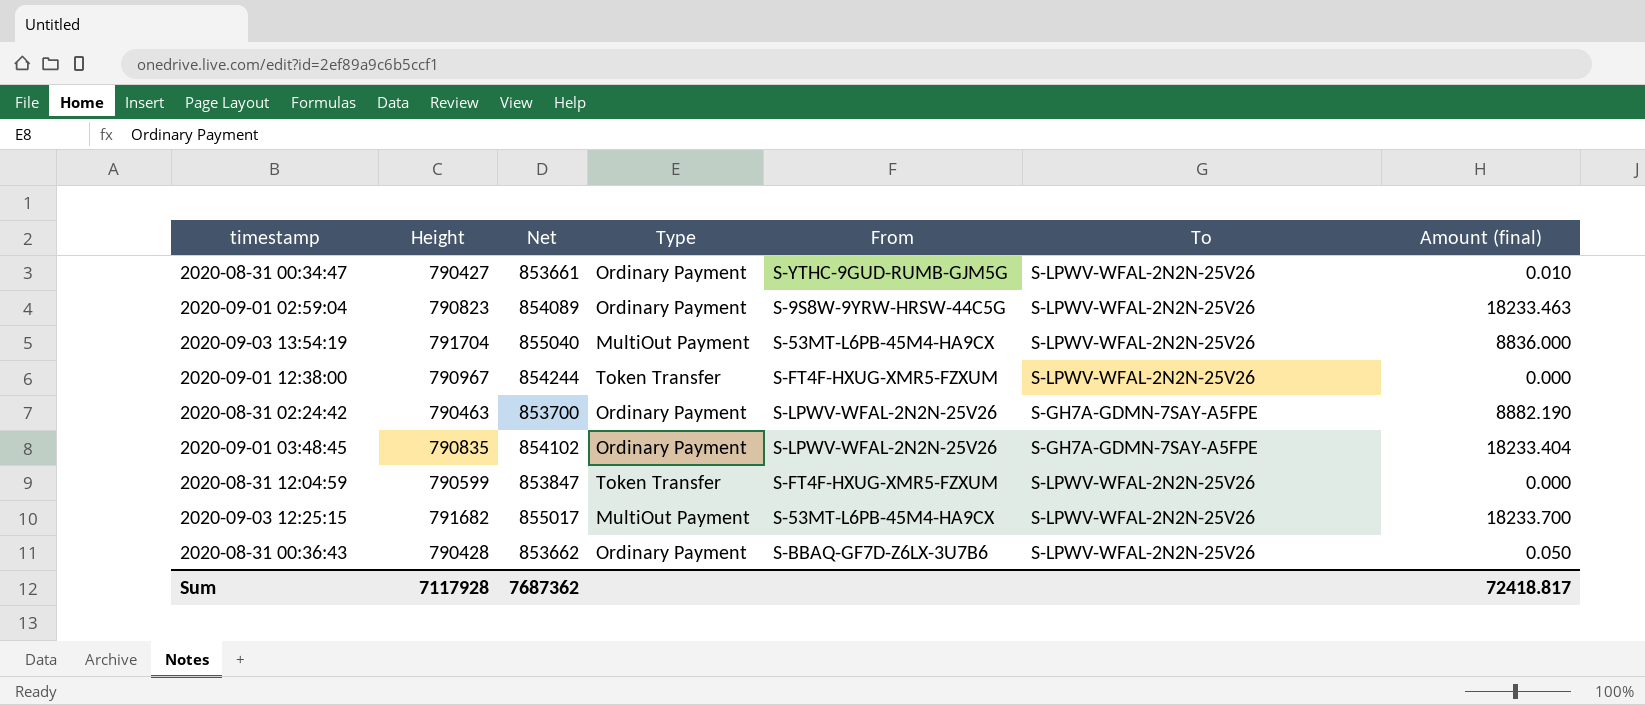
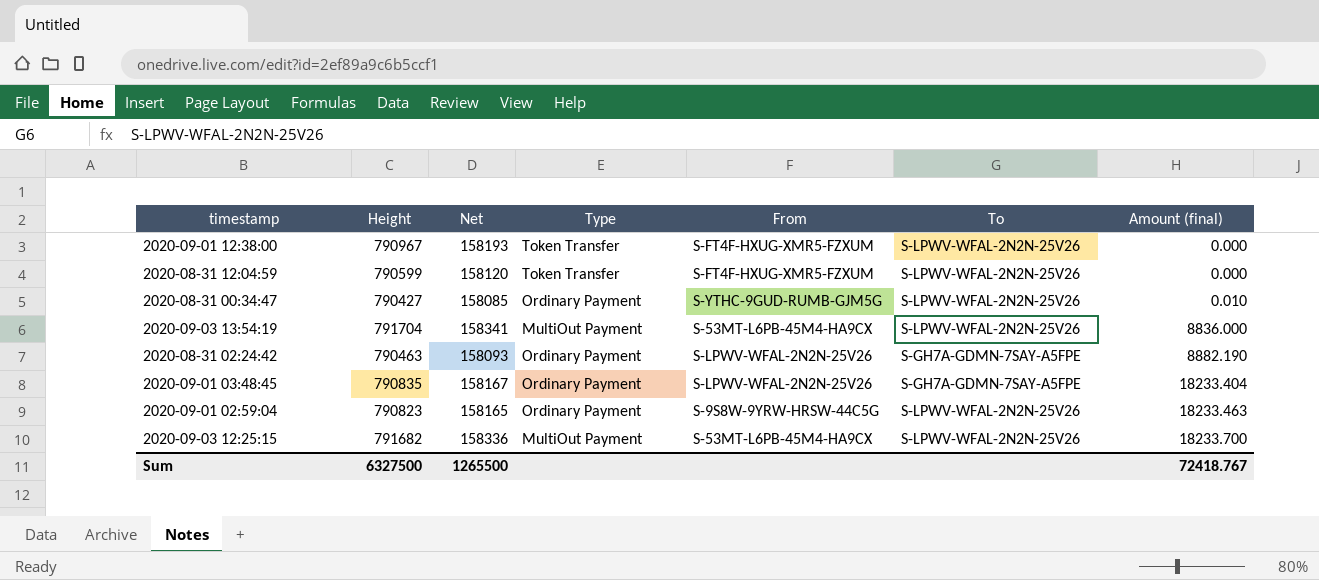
row order: none -> Amount (final) ascending
column Net | formula: [Height] * 1.08 -> [Height] * 0.2
row 2020-08-31 00:36:43: 790428 | 853662 | Ordinary Payment | S-BBAQ-GF7D-Z6LX-3U7B6 | S-LPWV-WFAL-2N2N-25V26 | 0.050 -> none
Sum | Height: 7117928 -> 6327500
Sum | Net: 7687362 -> 1265500
Sum | Amount (final): 72418.817 -> 72418.767

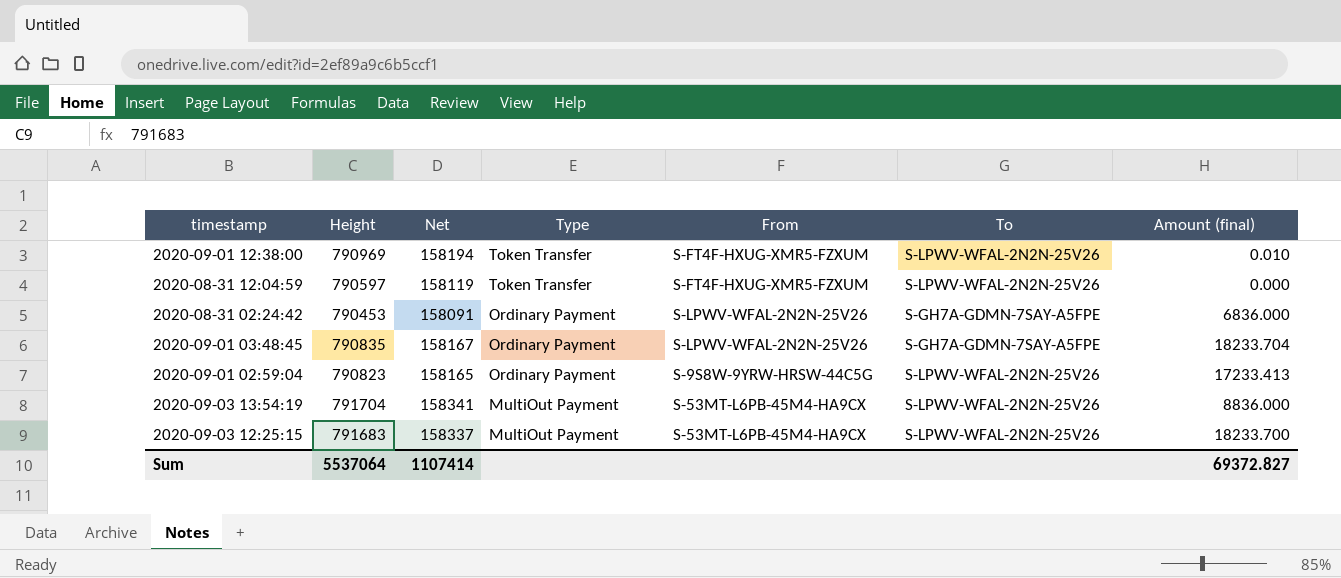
row order: Amount (final) ascending -> Type descending
row 2020-08-31 00:34:47: 790427 | 158085 | Ordinary Payment | S-YTHC-9GUD-RUMB-GJM5G | S-LPWV-WFAL-2N2N-25V26 | 0.010 -> none
2020-09-01 12:38:00 | Height: 790967 -> 790969
2020-09-01 12:38:00 | Net: 158193 -> 158194
2020-09-01 12:38:00 | Amount (final): 0.000 -> 0.010
2020-08-31 12:04:59 | Height: 790599 -> 790597
2020-08-31 12:04:59 | Net: 158120 -> 158119
2020-08-31 02:24:42 | Height: 790463 -> 790453
2020-08-31 02:24:42 | Net: 158093 -> 158091
2020-08-31 02:24:42 | Amount (final): 8882.190 -> 6836.000
2020-09-01 03:48:45 | Amount (final): 18233.404 -> 18233.704
2020-09-01 02:59:04 | Amount (final): 18233.463 -> 17233.413
2020-09-03 12:25:15 | Height: 791682 -> 791683
2020-09-03 12:25:15 | Net: 158336 -> 158337
Sum | Height: 6327500 -> 5537064
Sum | Net: 1265500 -> 1107414
Sum | Amount (final): 72418.767 -> 69372.827

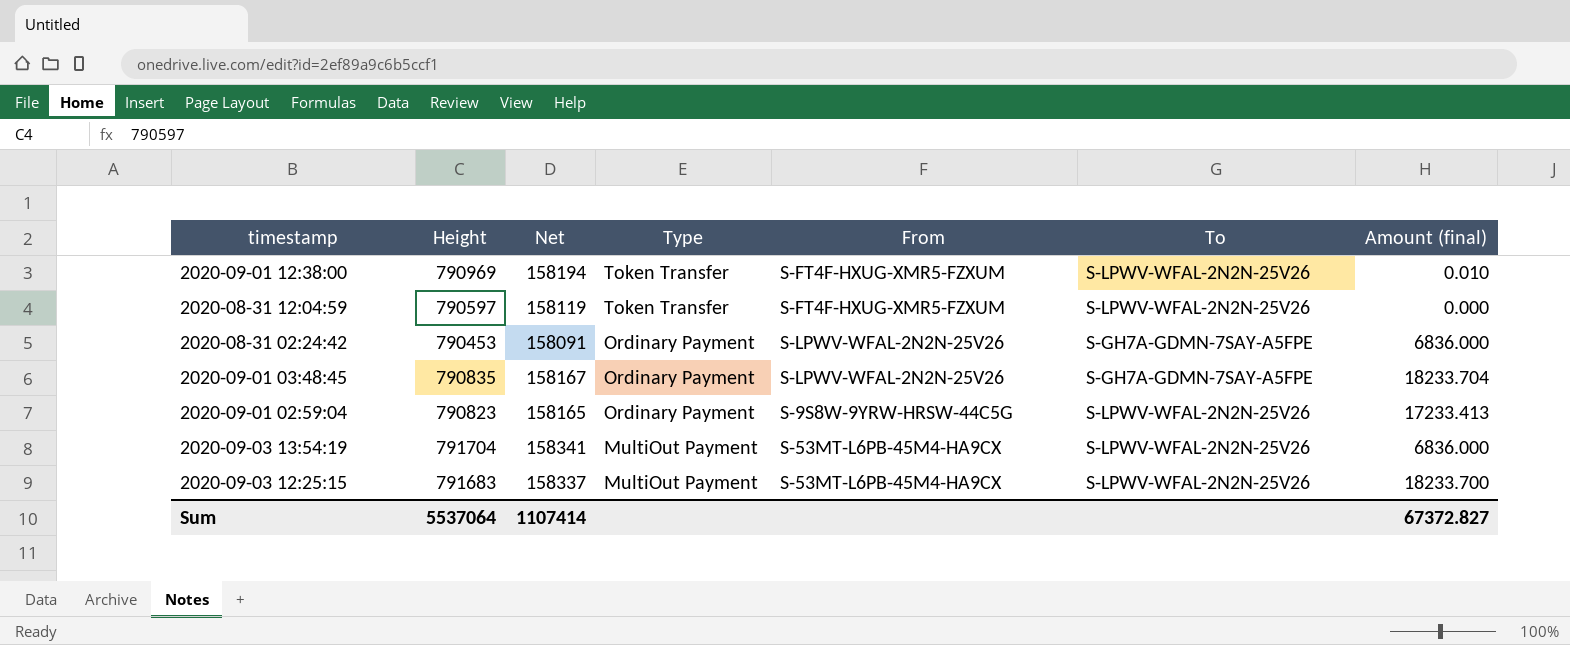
2020-09-03 13:54:19 | Amount (final): 8836.000 -> 6836.000
Sum | Amount (final): 69372.827 -> 67372.827

